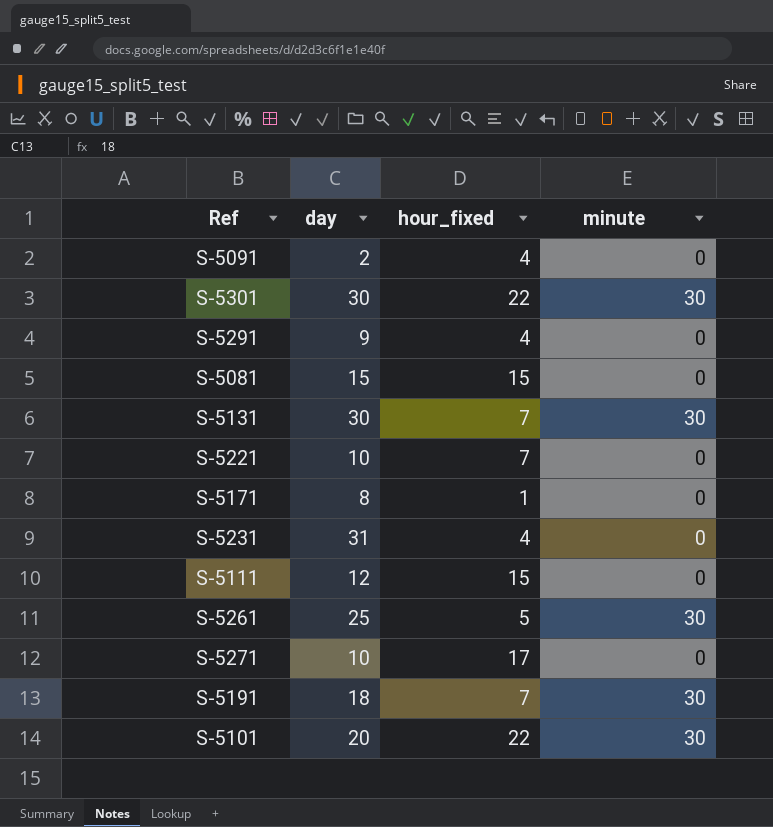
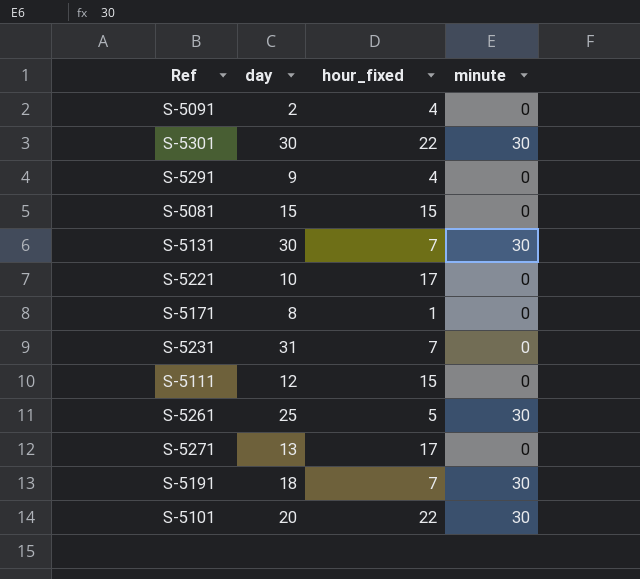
S-5221 | hour_fixed: 7 -> 17
S-5231 | hour_fixed: 4 -> 7
S-5271 | day: 10 -> 13

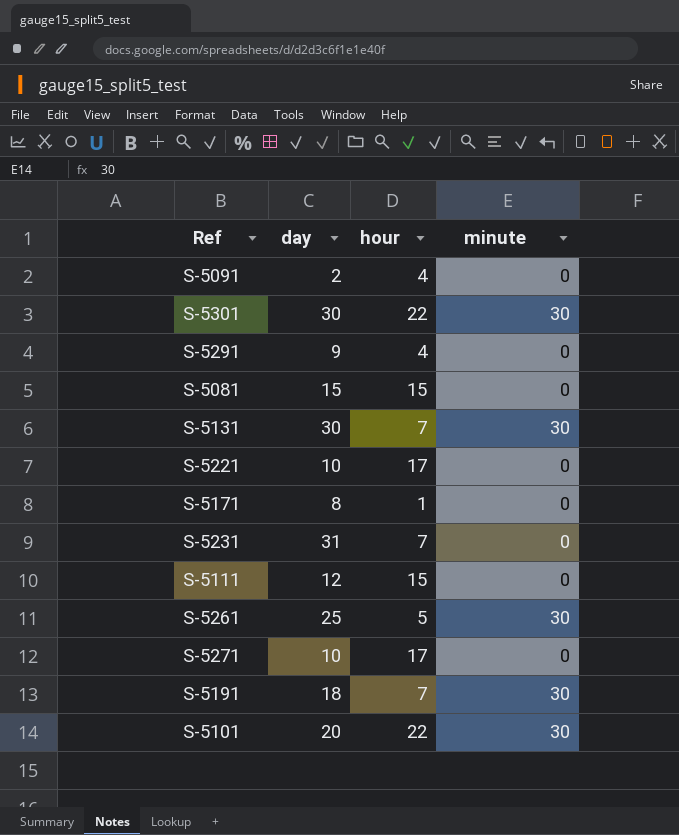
column name: hour_fixed -> hour
S-5271 | day: 13 -> 10

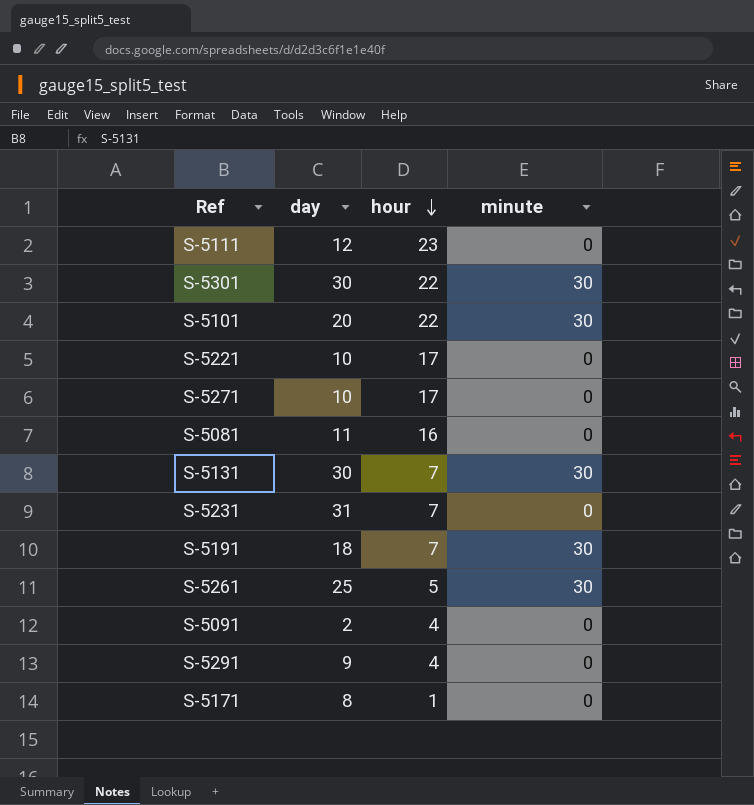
row order: none -> hour descending
S-5111 | hour: 15 -> 23
S-5081 | day: 15 -> 11
S-5081 | hour: 15 -> 16

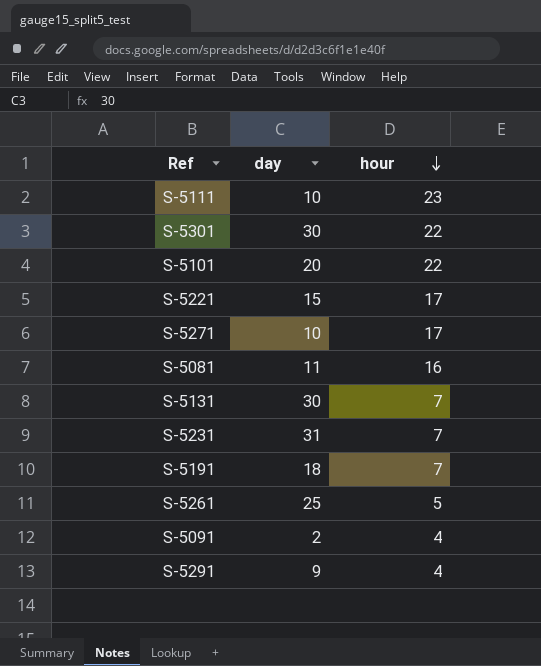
column minute | position: 4 -> none
row S-5171: 8 | 1 | 0 -> none
S-5111 | day: 12 -> 10
S-5221 | day: 10 -> 15

